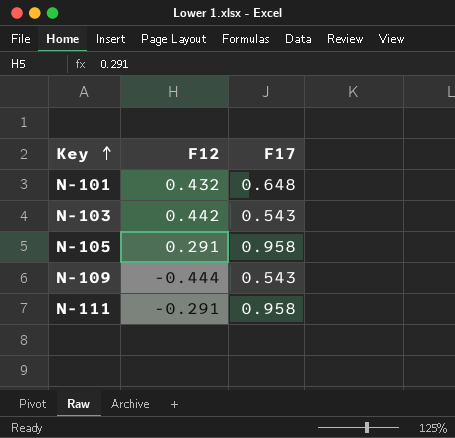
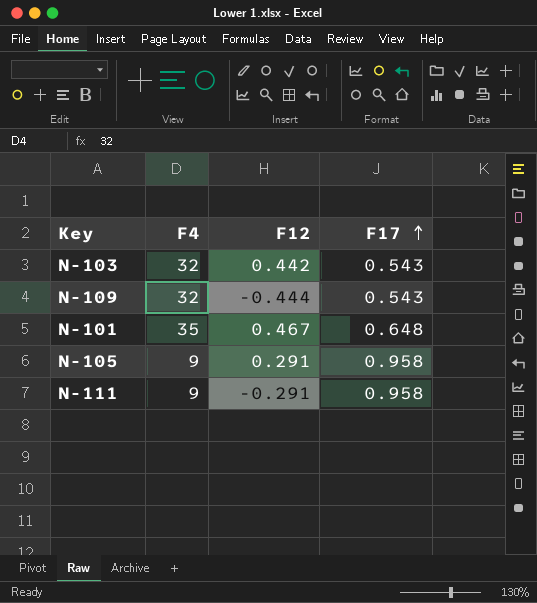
row order: Key ascending -> F17 ascending
column F4 | position: none -> 2
N-101 | F12: 0.432 -> 0.467

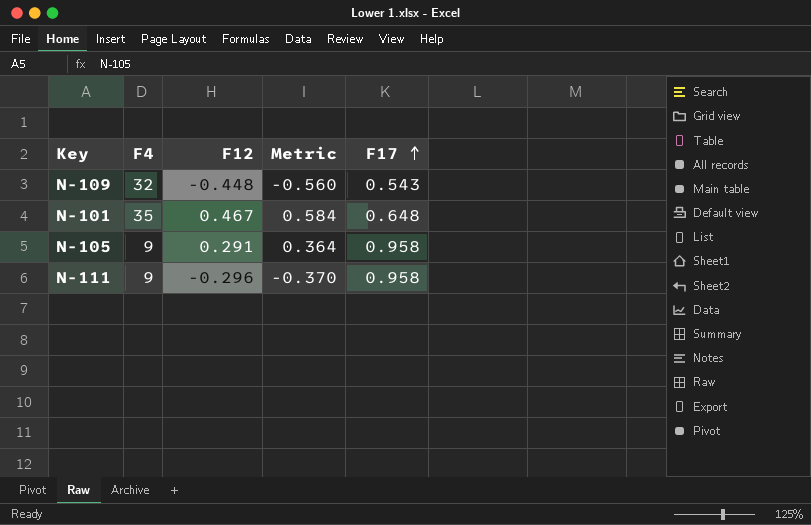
column Metric | formula: none -> [F12] * 1.25
row N-103: 32 | 0.442 | 0.543 -> none
N-109 | F12: -0.444 -> -0.448
N-111 | F12: -0.291 -> -0.296

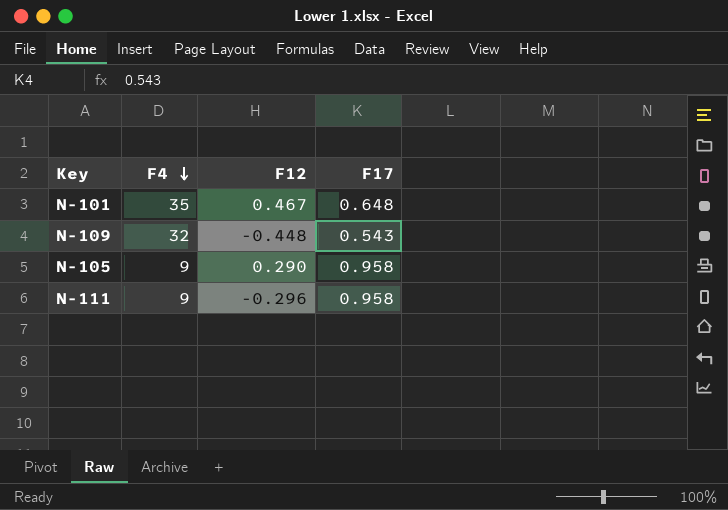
row order: F17 ascending -> F4 descending
column Metric | formula: [F12] * 1.25 -> none
N-105 | F12: 0.291 -> 0.290

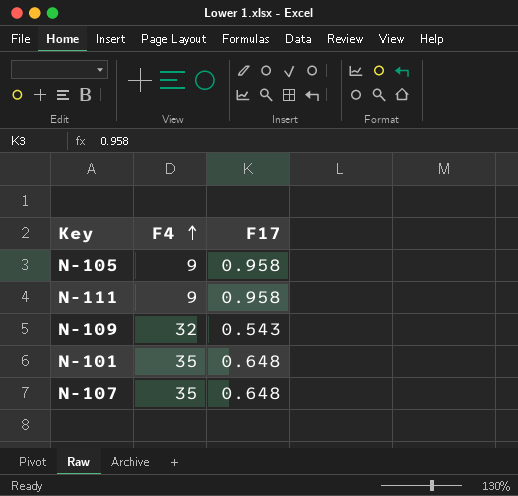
row order: F4 descending -> F4 ascending
column F12 | position: 3 -> none
row N-107: none -> 35 | 0.648

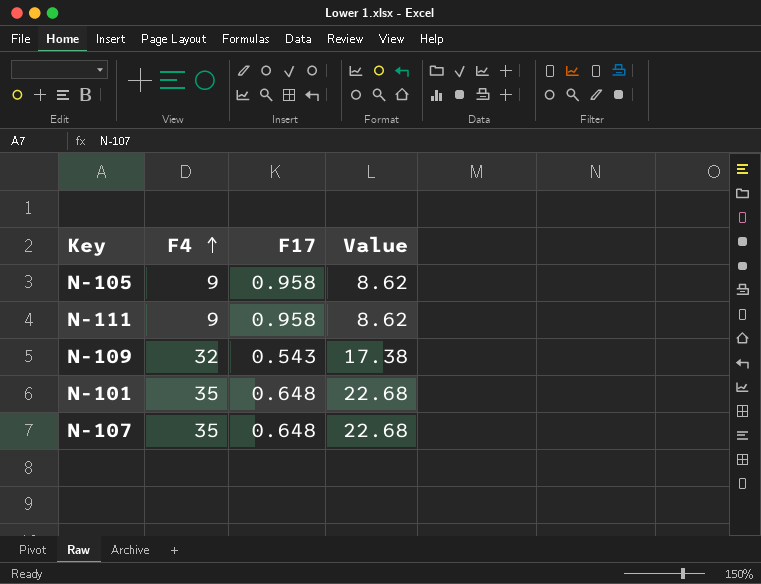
column Value | formula: none -> [F4] * [F17]

